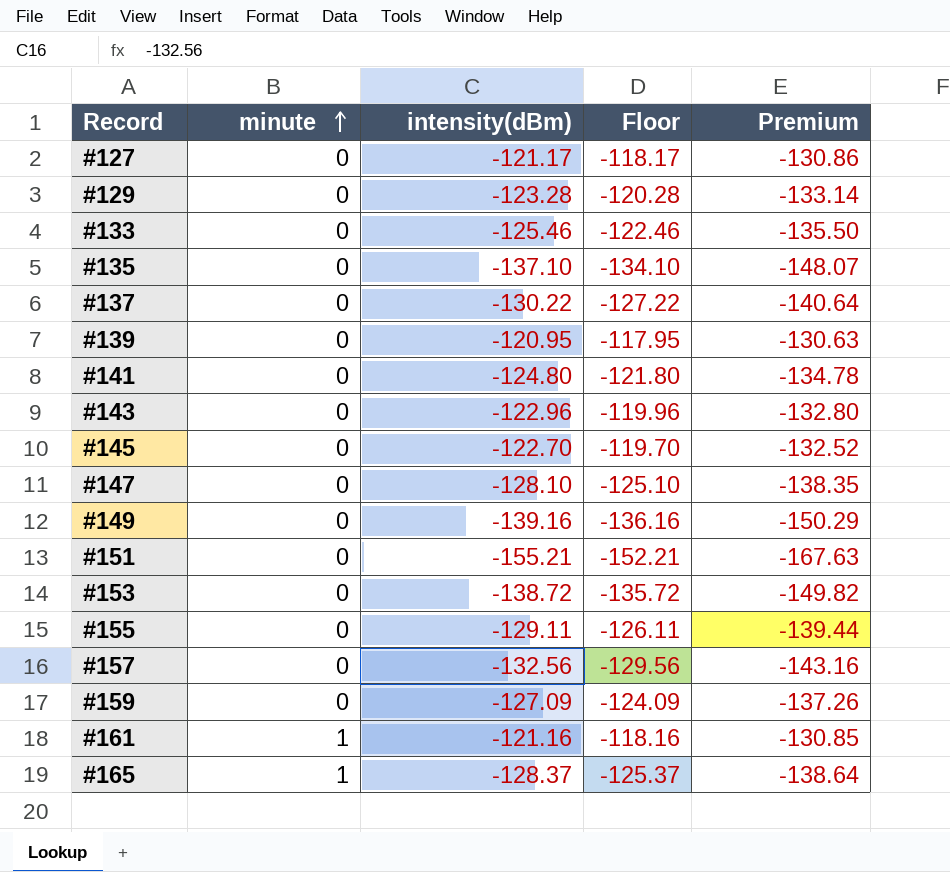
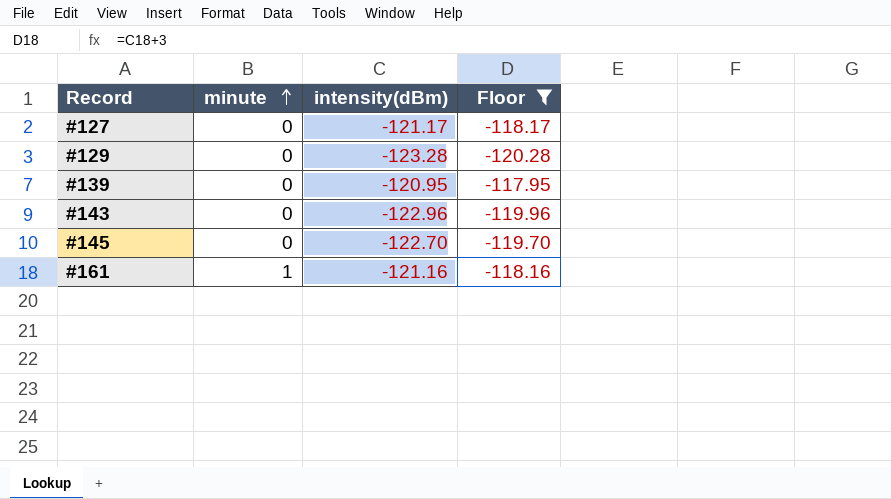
filter: none -> Floor >= -120.28
column Premium | formula: [intensity(dBm)] * 1.08 -> none

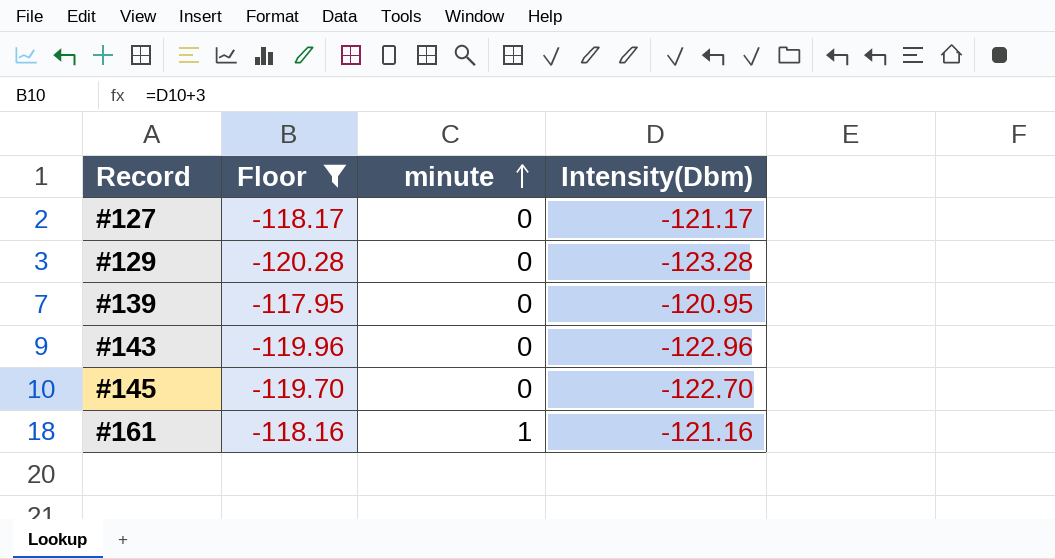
column Floor | position: 4 -> 2
column name: intensity(dBm) -> Intensity(Dbm)

